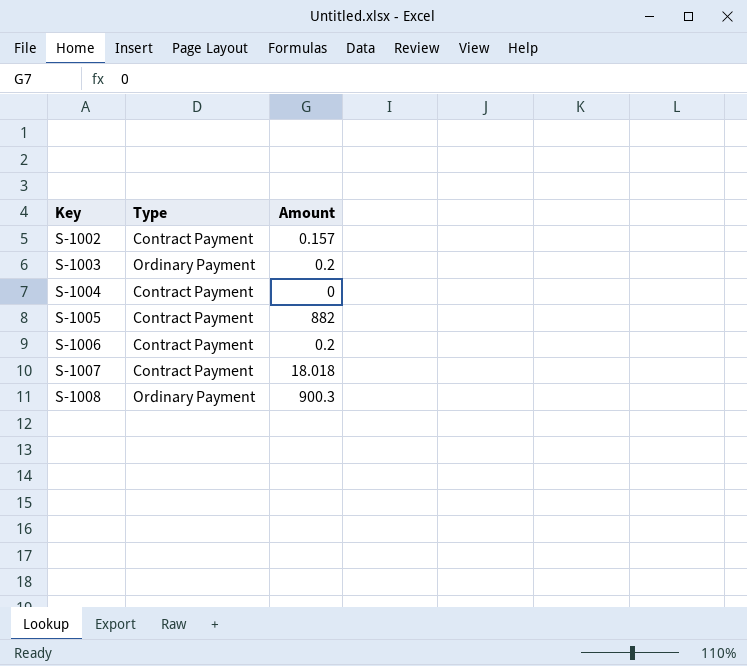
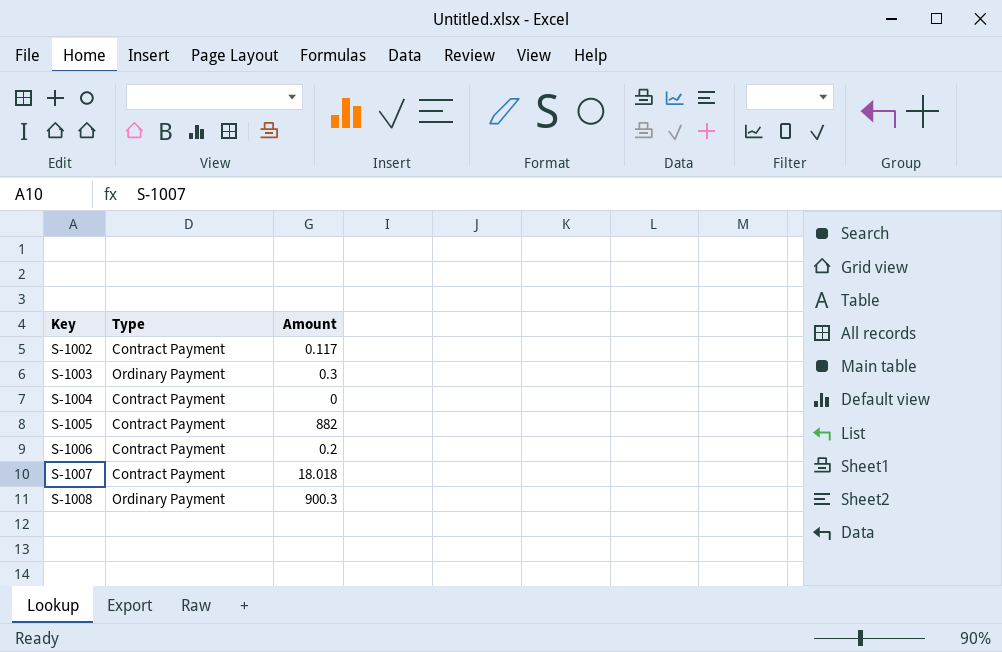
S-1002 | Amount: 0.157 -> 0.117
S-1003 | Amount: 0.2 -> 0.3

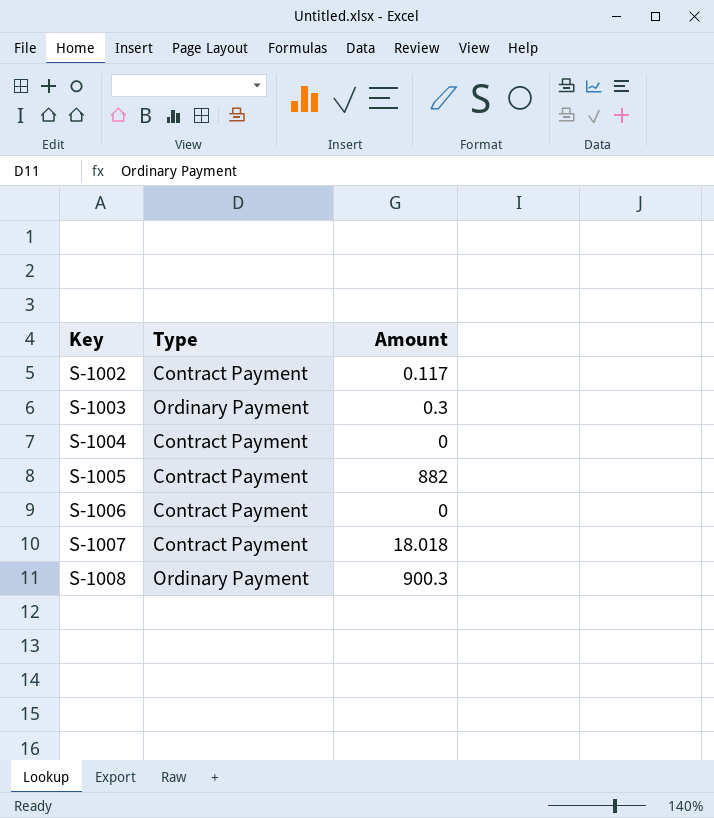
S-1006 | Amount: 0.2 -> 0

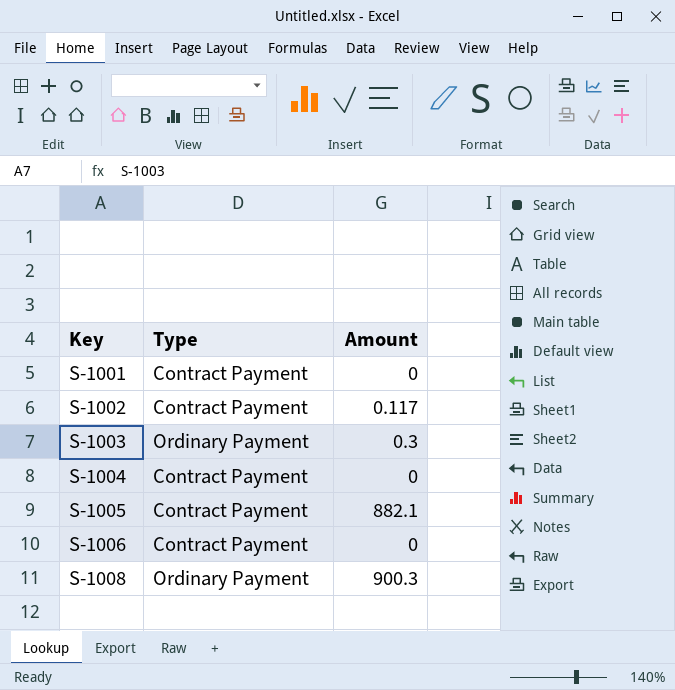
row S-1007: Contract Payment | 18.018 -> none
row S-1001: none -> Contract Payment | 0
S-1005 | Amount: 882 -> 882.1

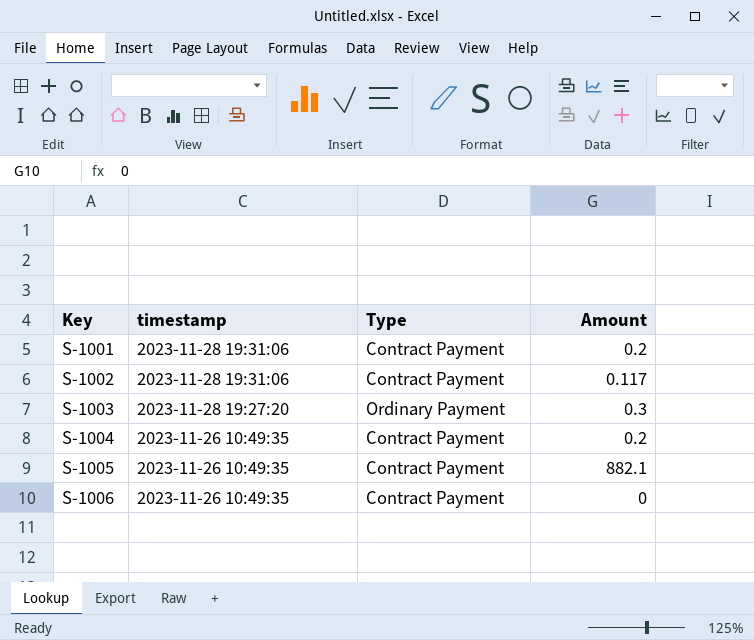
column timestamp | position: none -> 2
row S-1008: Ordinary Payment | 900.3 -> none
S-1001 | Amount: 0 -> 0.2
S-1004 | Amount: 0 -> 0.2

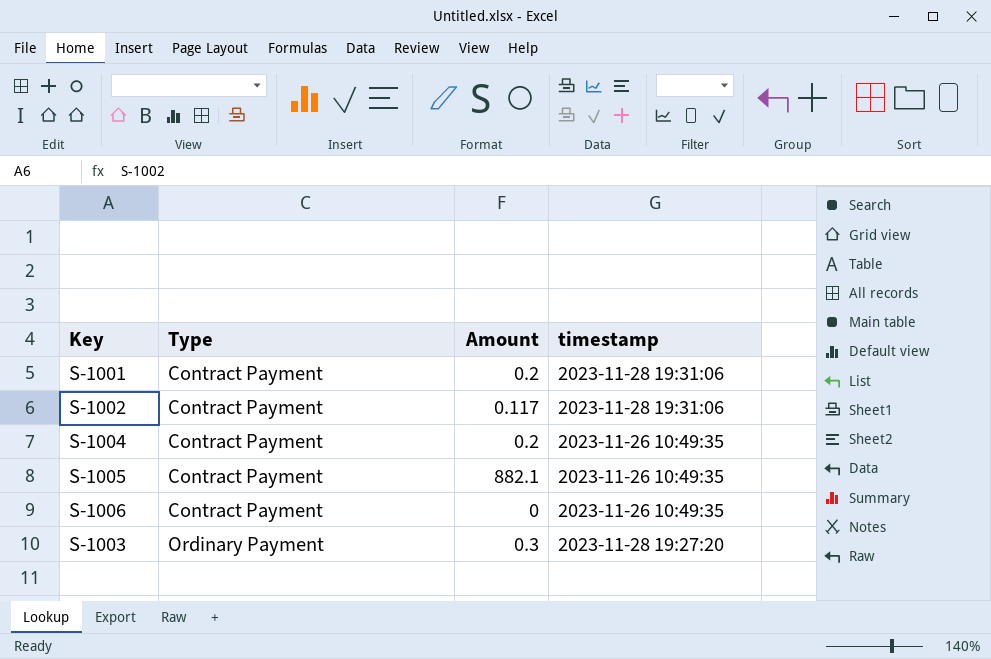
row order: Key ascending -> Type ascending
column timestamp | position: 2 -> 4

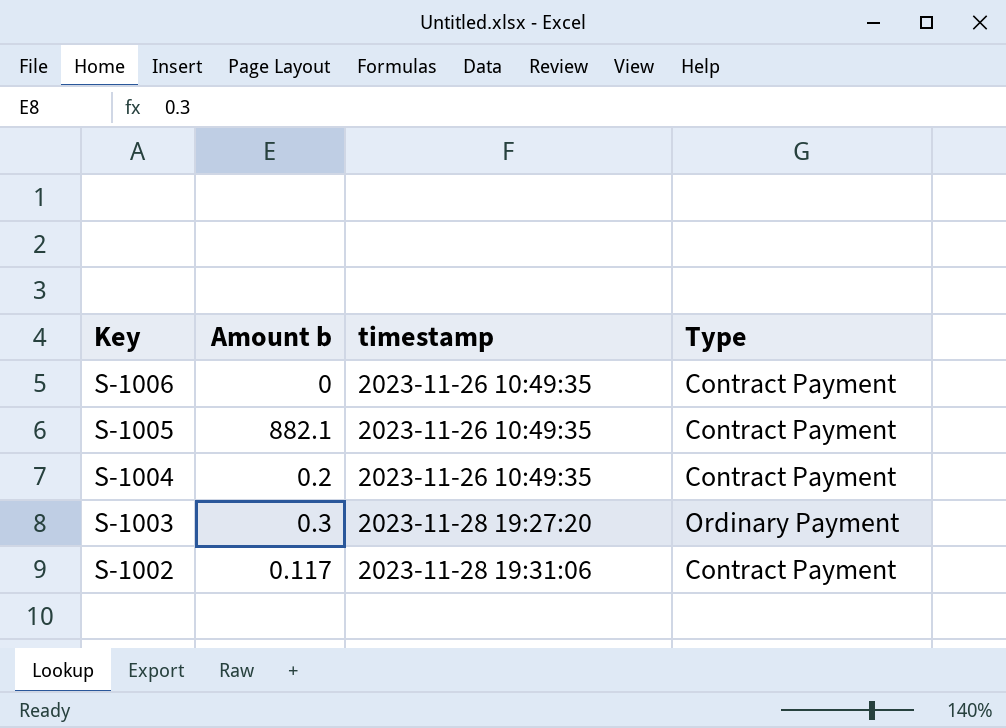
row order: Type ascending -> Key descending
column name: Amount -> Amount b
column Type | position: 2 -> 4
row S-1001: Contract Payment | 0.2 | 2023-11-28 19:31:06 -> none

